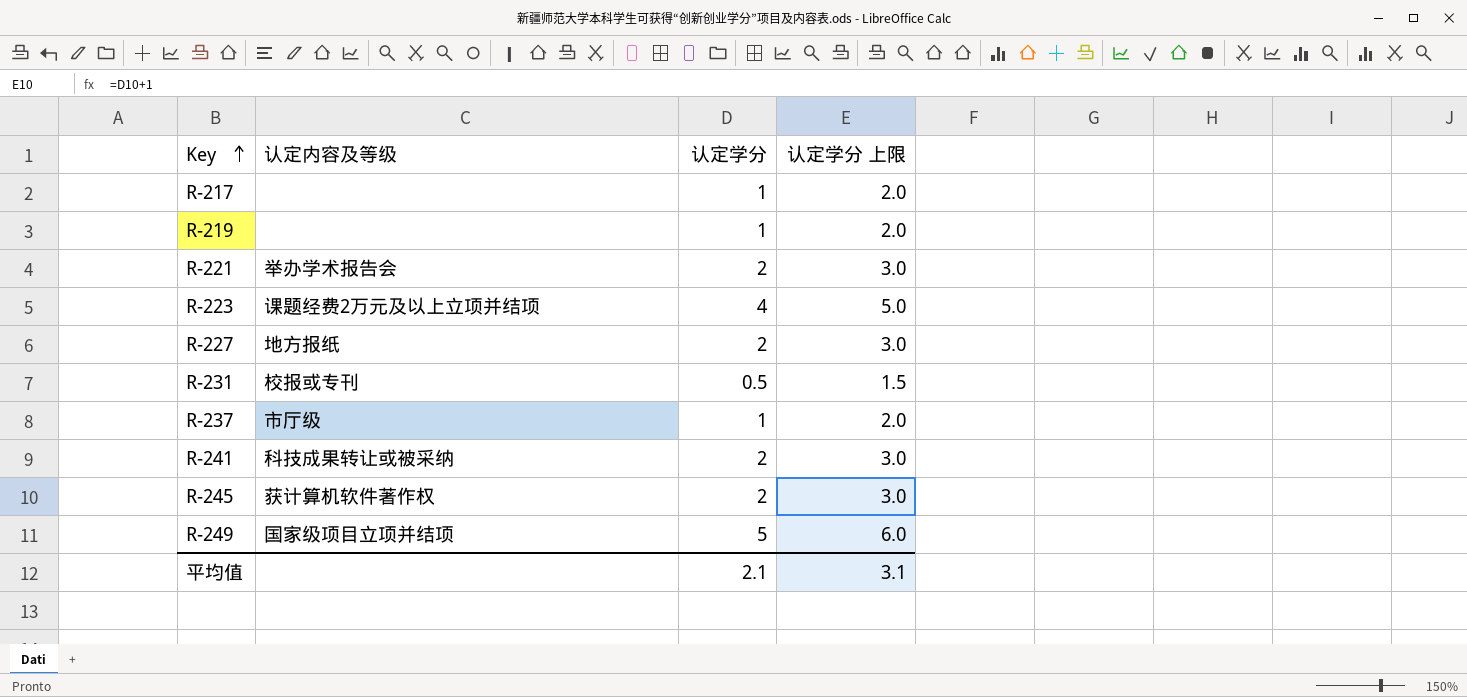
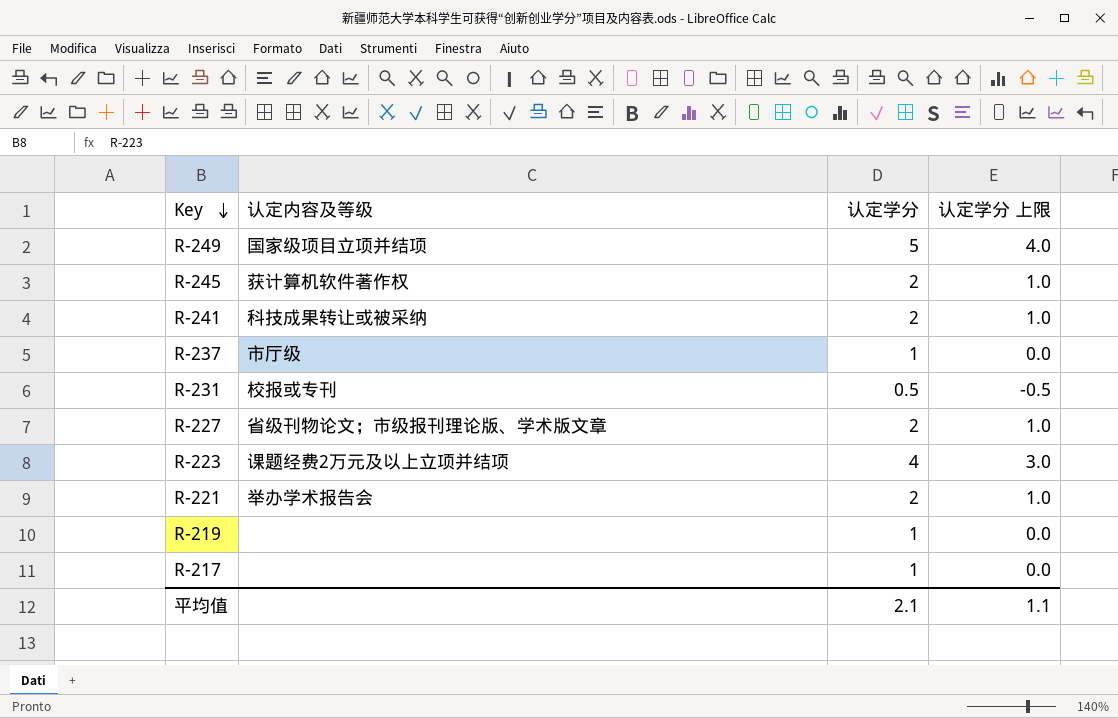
row order: Key ascending -> Key descending
column 认定学分 上限 | formula: [认定学分] + 1 -> [认定学分] - 1
R-227 | 认定内容及等级: 地方报纸 -> 省级刊物论文；市级报刊理论版、学术版文章
平均值 | 认定学分 上限: 3.1 -> 1.1

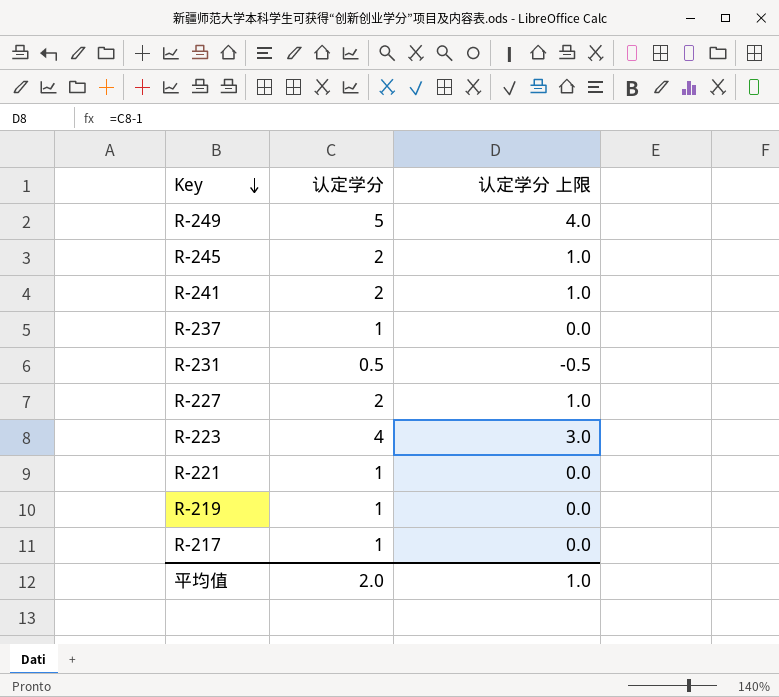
column 认定内容及等级 | position: 2 -> none
R-221 | 认定学分: 2 -> 1
R-221 | 认定学分 上限: 1.0 -> 0.0
平均值 | 认定学分: 2.1 -> 2.0
平均值 | 认定学分 上限: 1.1 -> 1.0

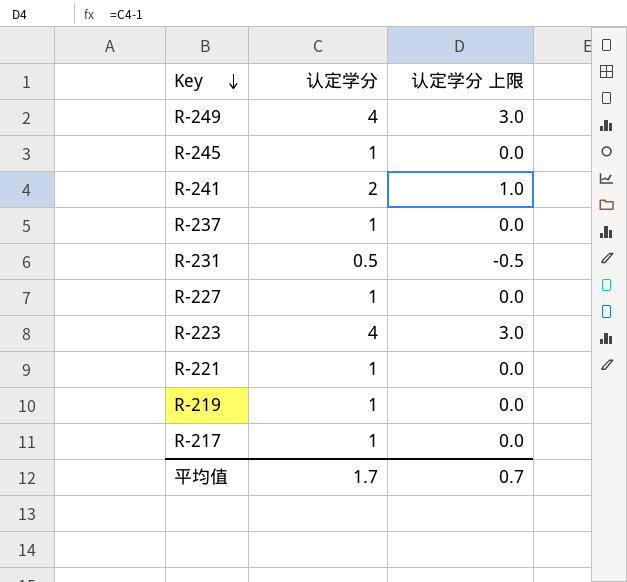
R-249 | 认定学分: 5 -> 4
R-249 | 认定学分 上限: 4.0 -> 3.0
R-245 | 认定学分: 2 -> 1
R-245 | 认定学分 上限: 1.0 -> 0.0
R-227 | 认定学分: 2 -> 1
R-227 | 认定学分 上限: 1.0 -> 0.0
平均值 | 认定学分: 2.0 -> 1.7
平均值 | 认定学分 上限: 1.0 -> 0.7

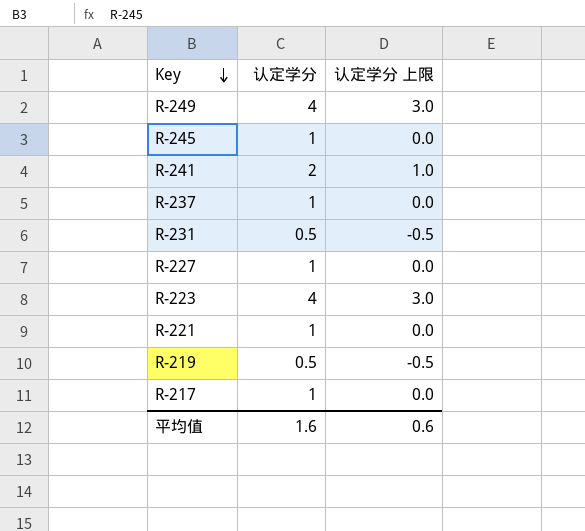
R-219 | 认定学分: 1 -> 0.5
R-219 | 认定学分 上限: 0.0 -> -0.5
平均值 | 认定学分: 1.7 -> 1.6
平均值 | 认定学分 上限: 0.7 -> 0.6

